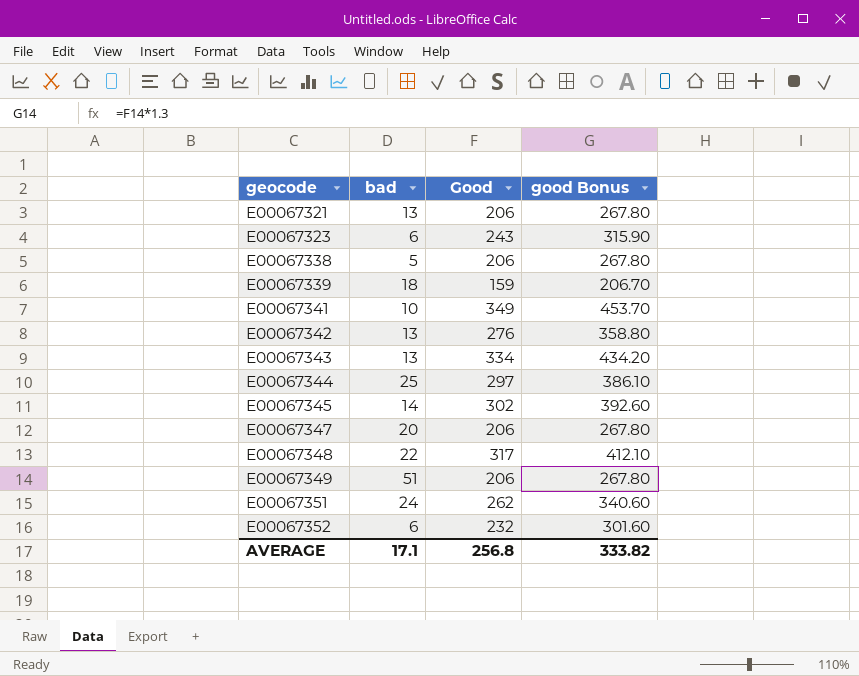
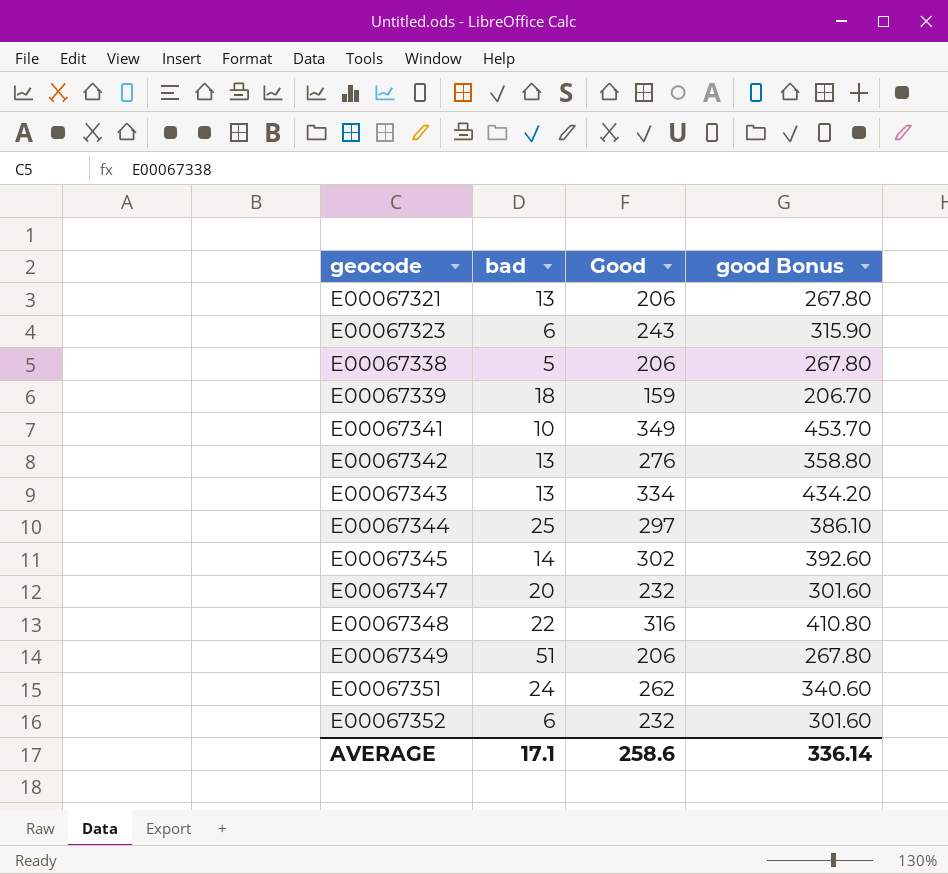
E00067347 | Good: 206 -> 232
E00067347 | good Bonus: 267.80 -> 301.60
E00067348 | Good: 317 -> 316
E00067348 | good Bonus: 412.10 -> 410.80
AVERAGE | Good: 256.8 -> 258.6
AVERAGE | good Bonus: 333.82 -> 336.14

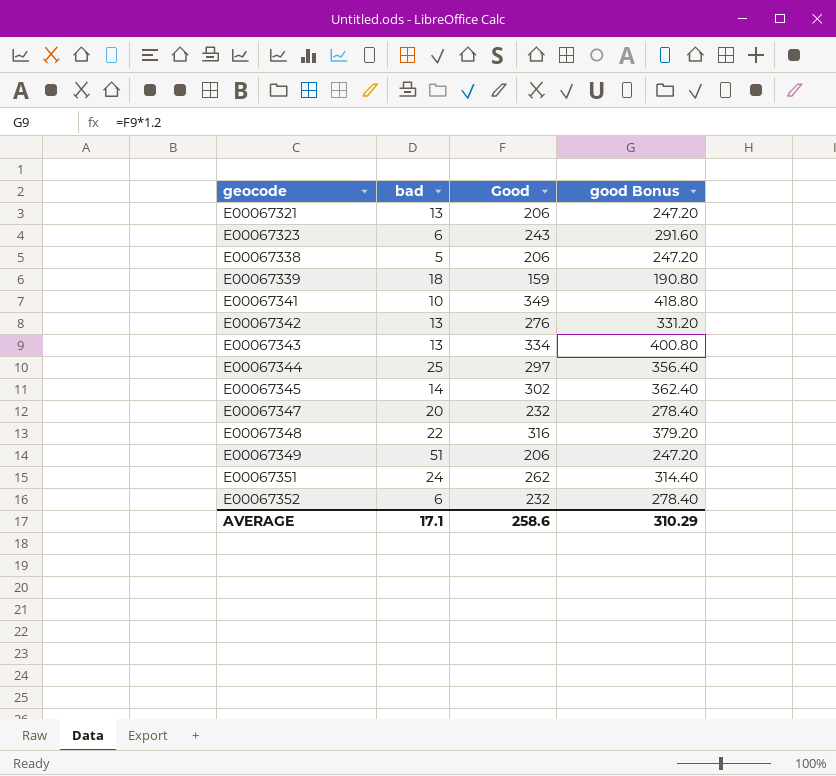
column good Bonus | formula: [Good] * 1.3 -> [Good] * 1.2
AVERAGE | good Bonus: 336.14 -> 310.29

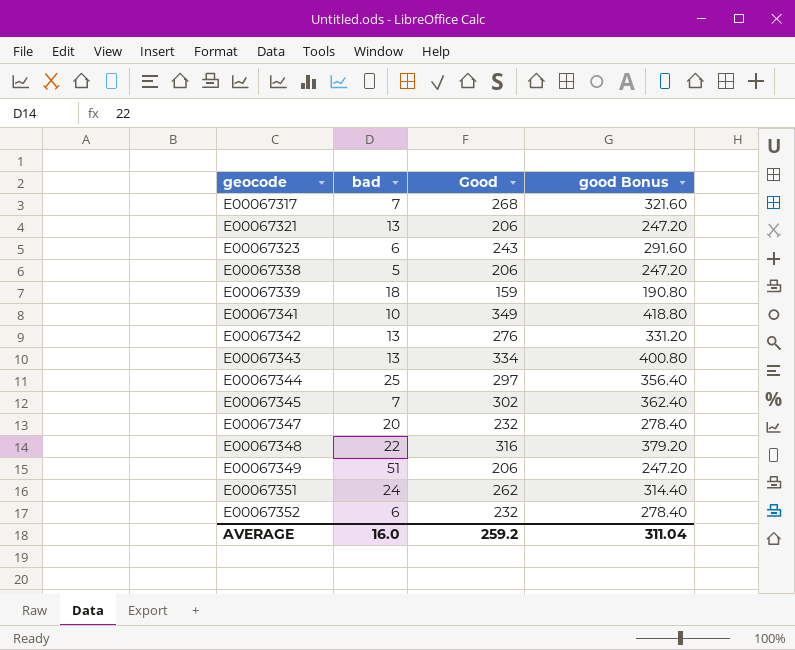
row E00067317: none -> 7 | 268 | 321.60
E00067345 | bad: 14 -> 7
AVERAGE | bad: 17.1 -> 16.0
AVERAGE | Good: 258.6 -> 259.2
AVERAGE | good Bonus: 310.29 -> 311.04

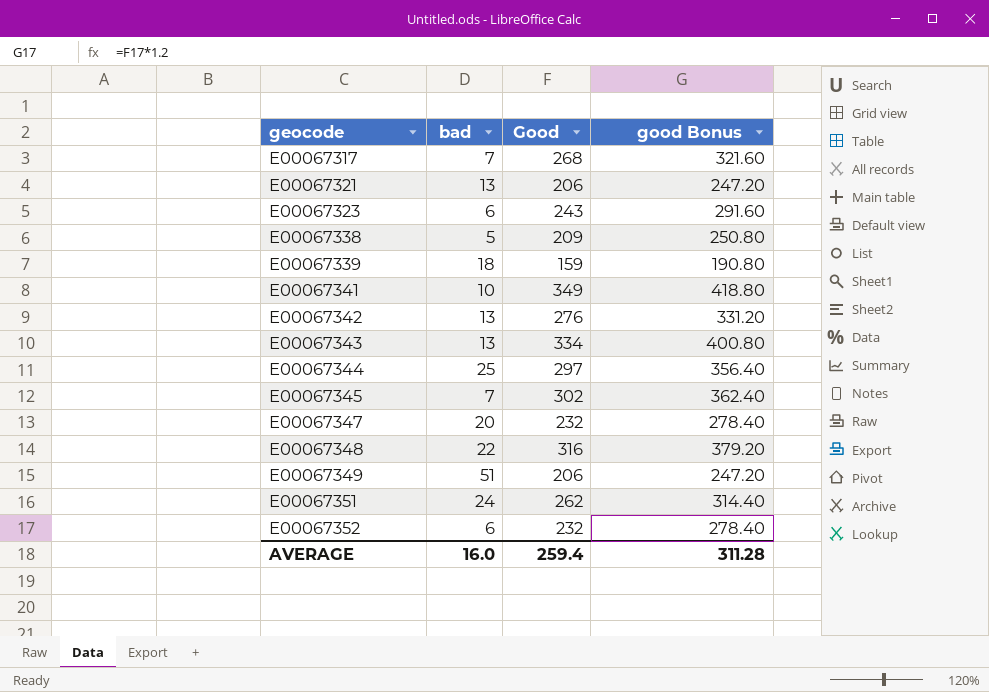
E00067338 | Good: 206 -> 209
E00067338 | good Bonus: 247.20 -> 250.80
AVERAGE | Good: 259.2 -> 259.4
AVERAGE | good Bonus: 311.04 -> 311.28

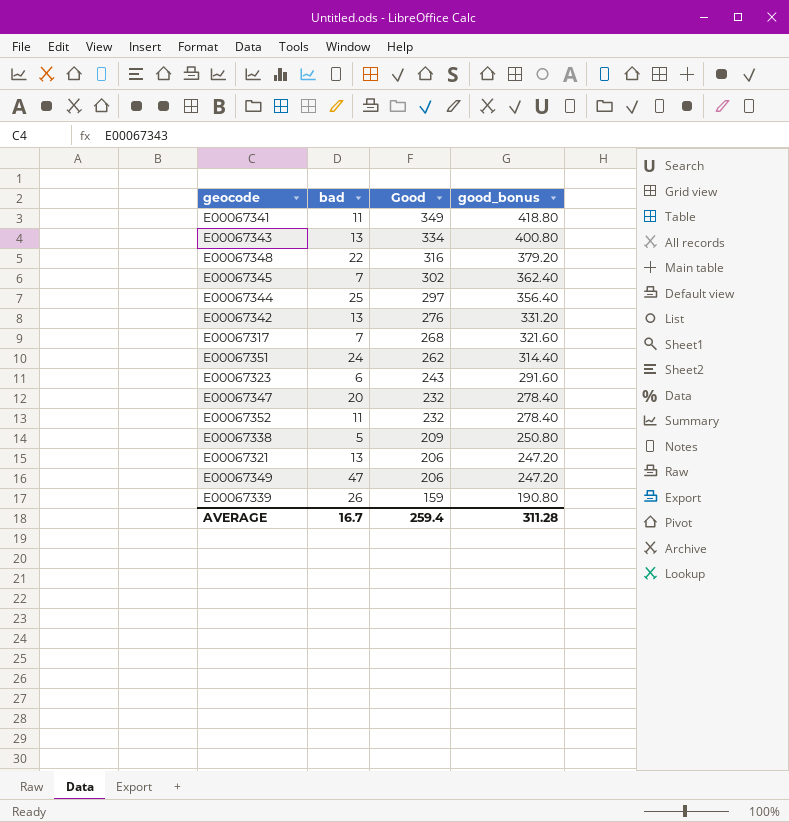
row order: geocode ascending -> Good descending
column name: good Bonus -> good_bonus
E00067341 | bad: 10 -> 11
E00067352 | bad: 6 -> 11
E00067349 | bad: 51 -> 47
E00067339 | bad: 18 -> 26
AVERAGE | bad: 16.0 -> 16.7

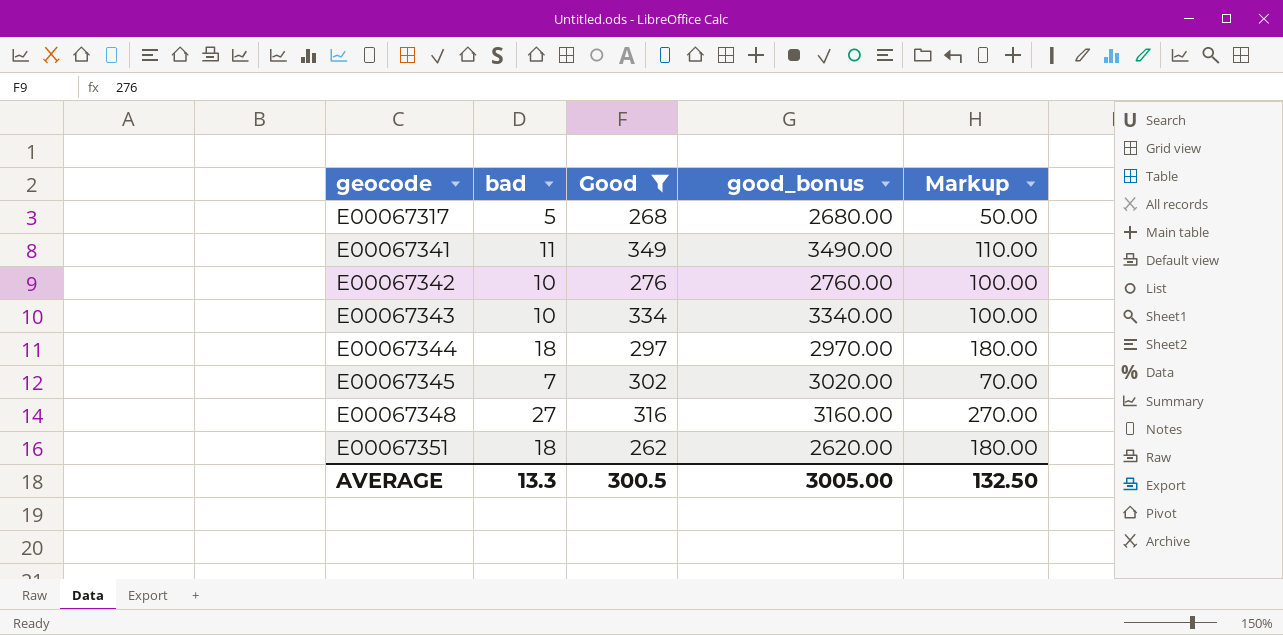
filter: none -> Good >= 262
row order: Good descending -> geocode ascending
column good_bonus | formula: [Good] * 1.2 -> [Good] * 10
column Markup | formula: none -> [bad] * 10
E00067317 | bad: 7 -> 5
E00067342 | bad: 13 -> 10
E00067343 | bad: 13 -> 10
E00067344 | bad: 25 -> 18
E00067348 | bad: 22 -> 27
E00067351 | bad: 24 -> 18
AVERAGE | bad: 16.7 -> 13.3
AVERAGE | Good: 259.4 -> 300.5
AVERAGE | good_bonus: 311.28 -> 3005.00

